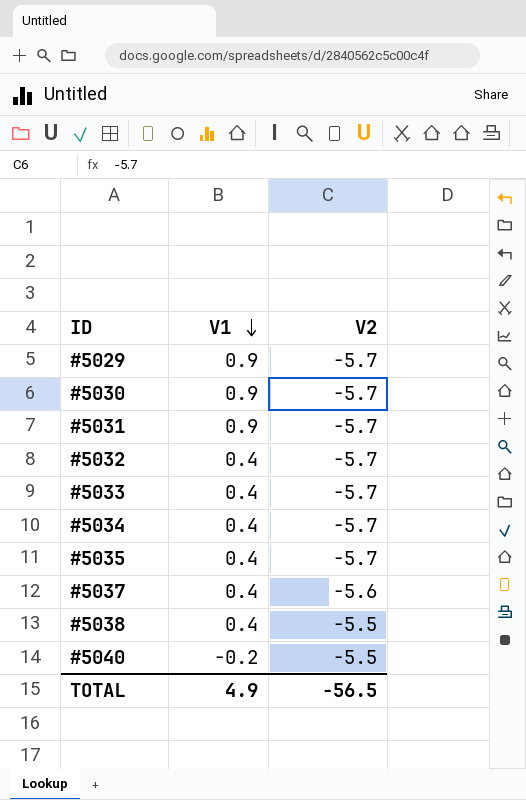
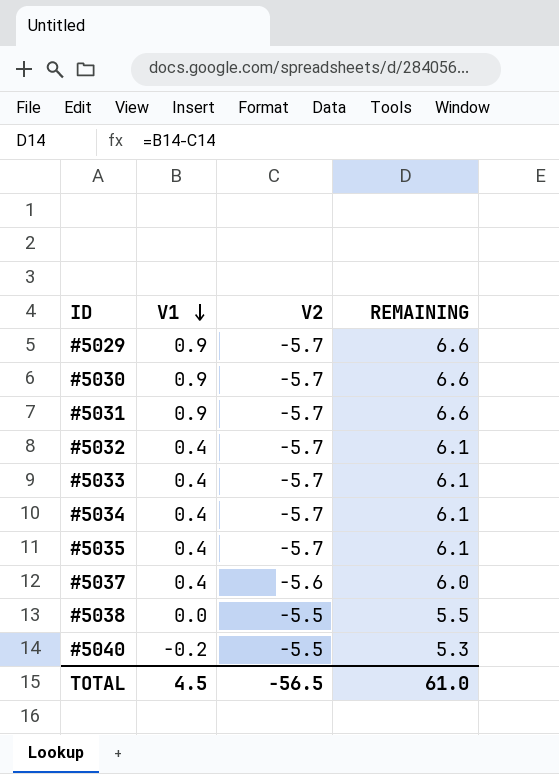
column REMAINING | formula: none -> [V1] - [V2]
#5038 | V1: 0.4 -> 0.0
TOTAL | V1: 4.9 -> 4.5

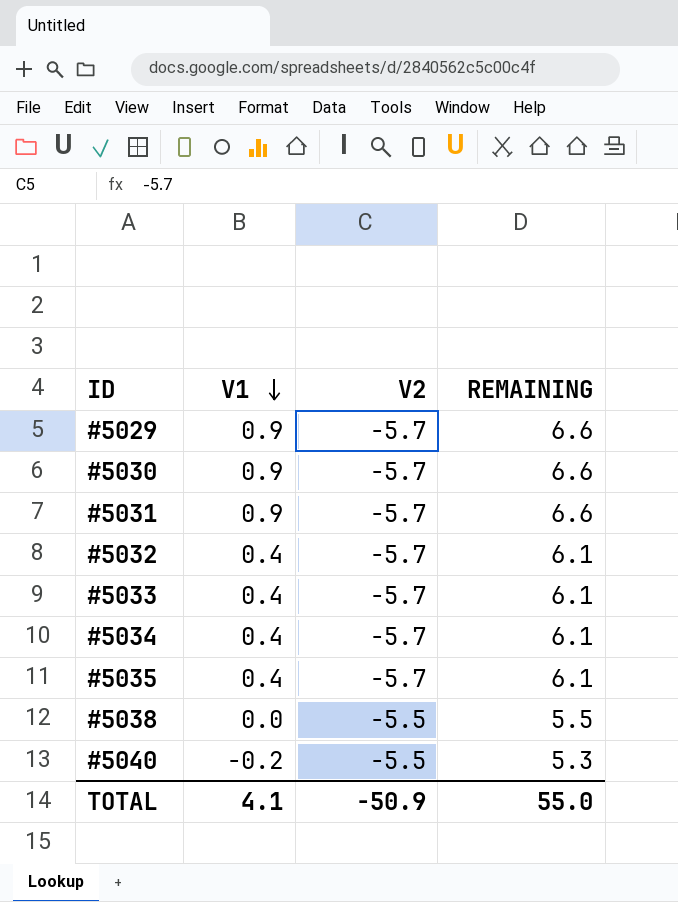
row #5037: 0.4 | -5.6 | 6.0 -> none
TOTAL | V1: 4.5 -> 4.1
TOTAL | V2: -56.5 -> -50.9
TOTAL | REMAINING: 61.0 -> 55.0

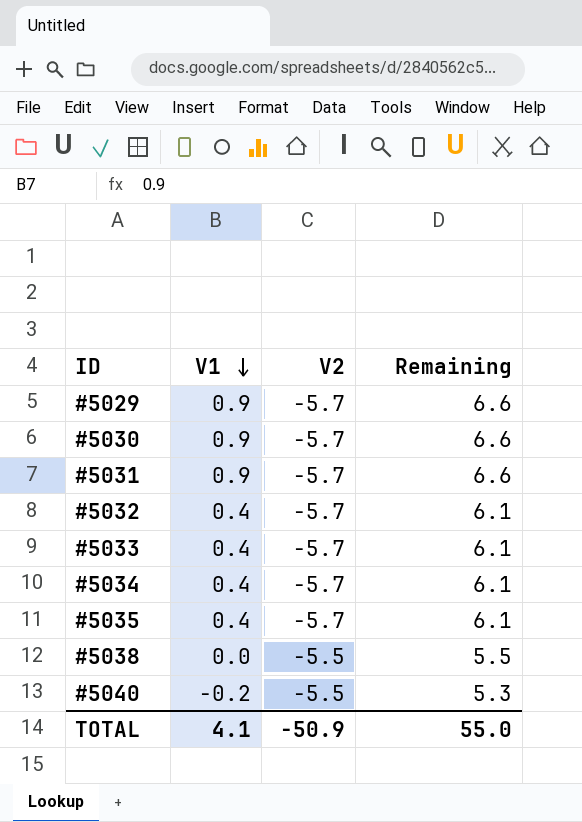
column name: REMAINING -> Remaining

